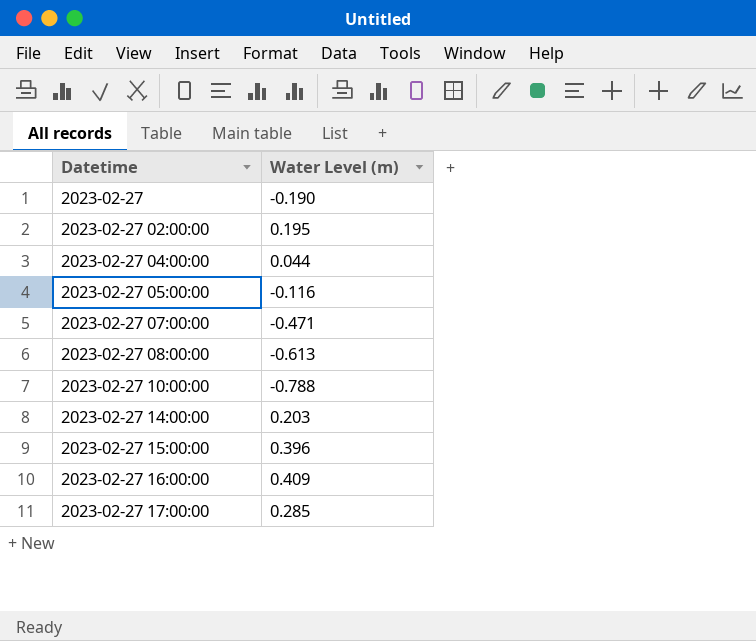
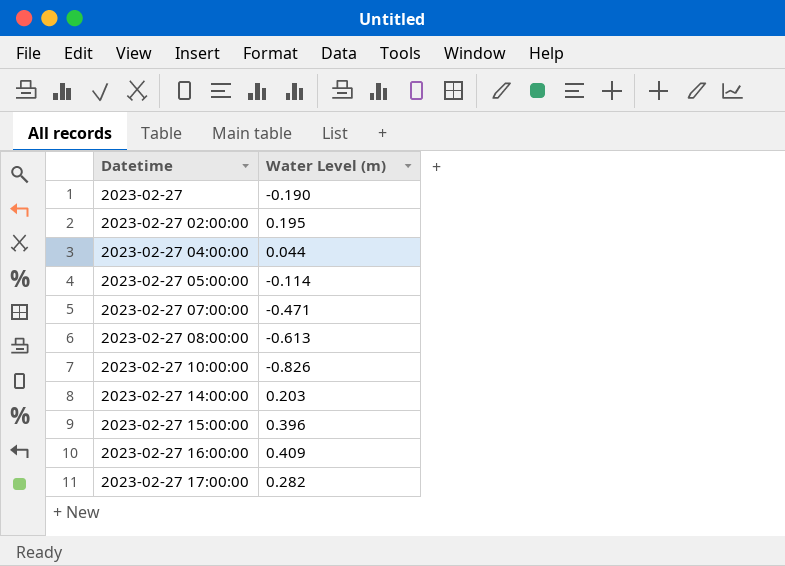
2023-02-27 05:00:00 | Water Level (m): -0.116 -> -0.114
2023-02-27 10:00:00 | Water Level (m): -0.788 -> -0.826
2023-02-27 17:00:00 | Water Level (m): 0.285 -> 0.282

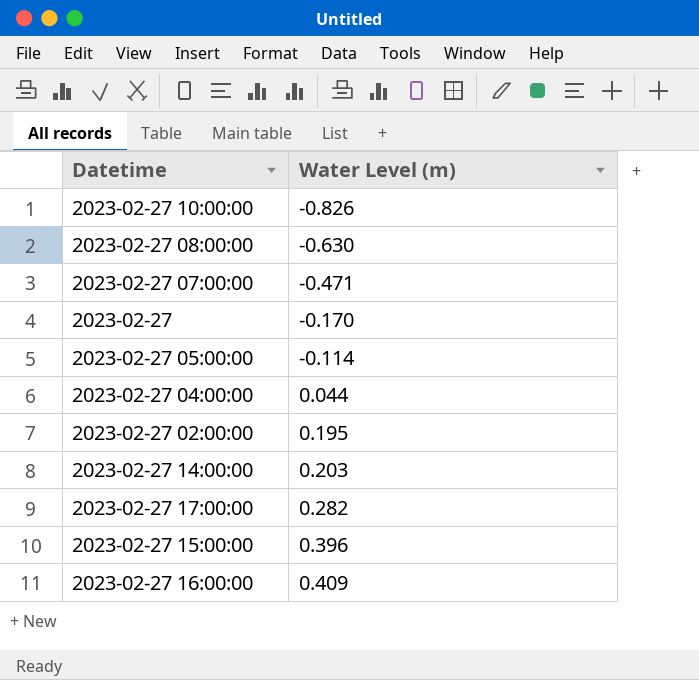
row order: Datetime ascending -> Water Level (m) ascending
2023-02-27 08:00:00 | Water Level (m): -0.613 -> -0.630
2023-02-27 | Water Level (m): -0.190 -> -0.170

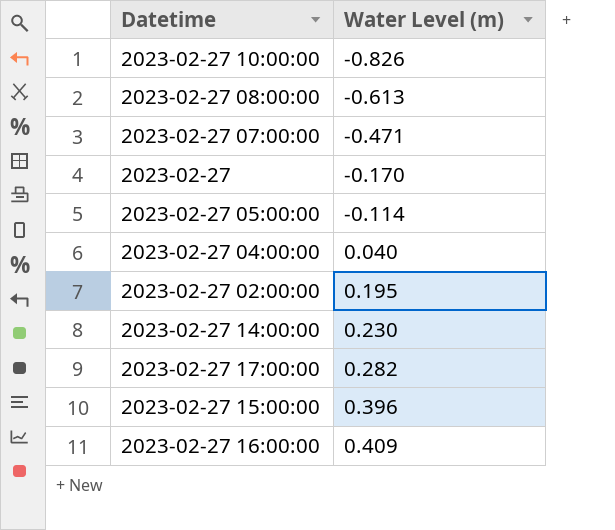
2023-02-27 08:00:00 | Water Level (m): -0.630 -> -0.613
2023-02-27 04:00:00 | Water Level (m): 0.044 -> 0.040
2023-02-27 14:00:00 | Water Level (m): 0.203 -> 0.230

